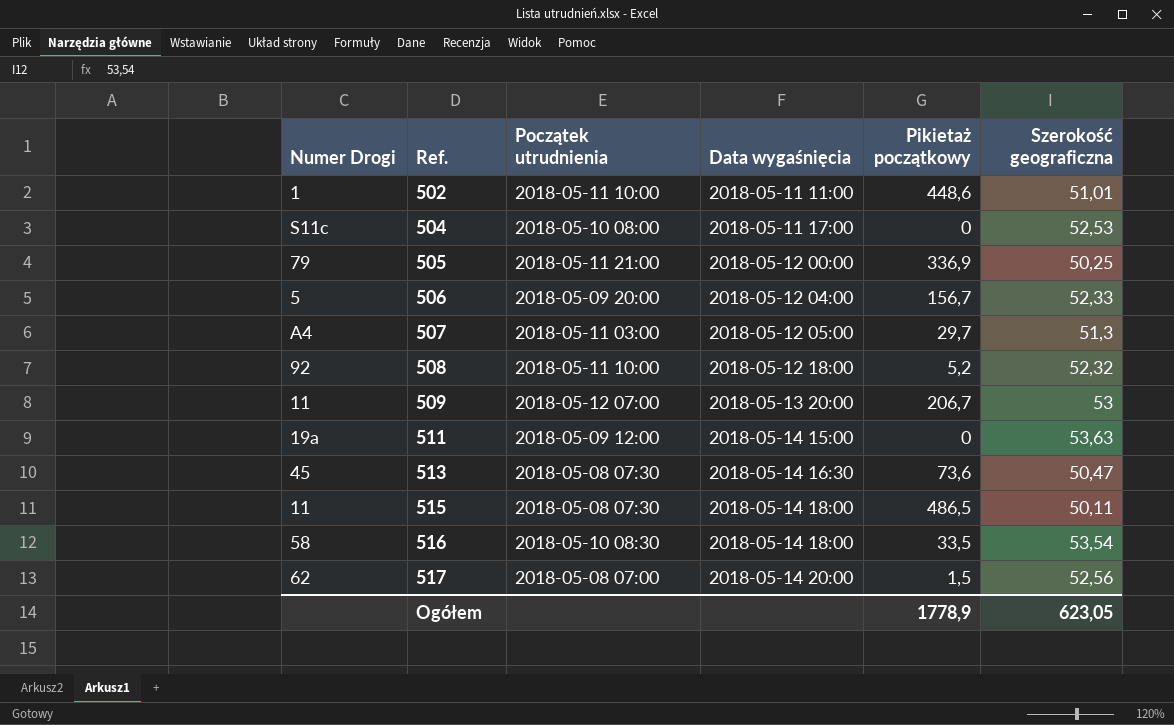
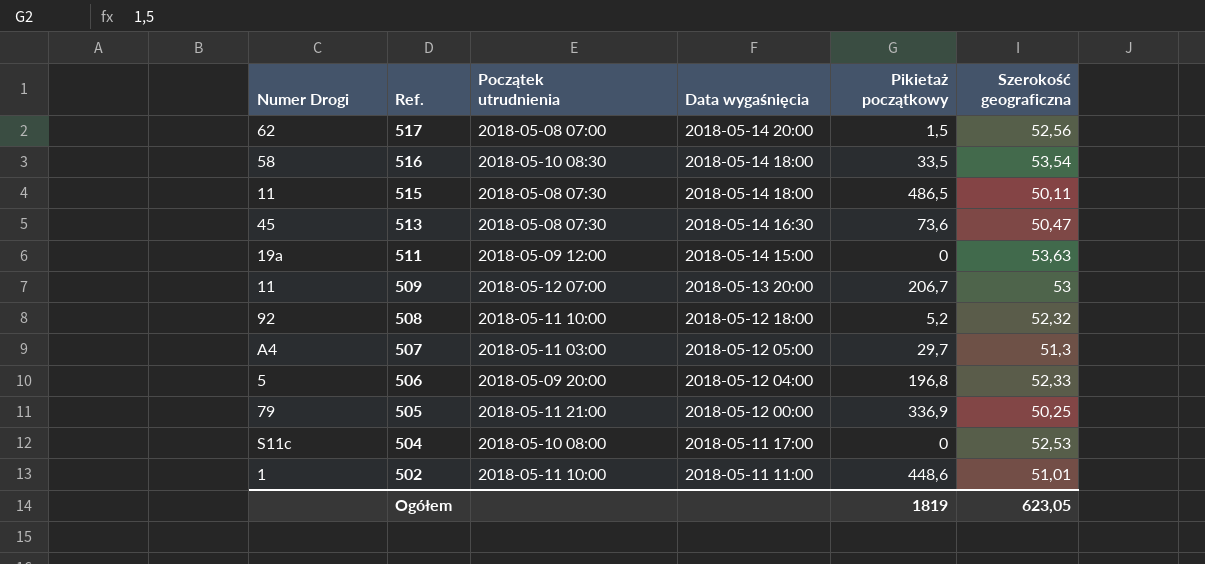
row order: Ref. ascending -> Ref. descending
506 | Pikietaż początkowy: 156,7 -> 196,8
Ogółem | Pikietaż początkowy: 1778,9 -> 1819

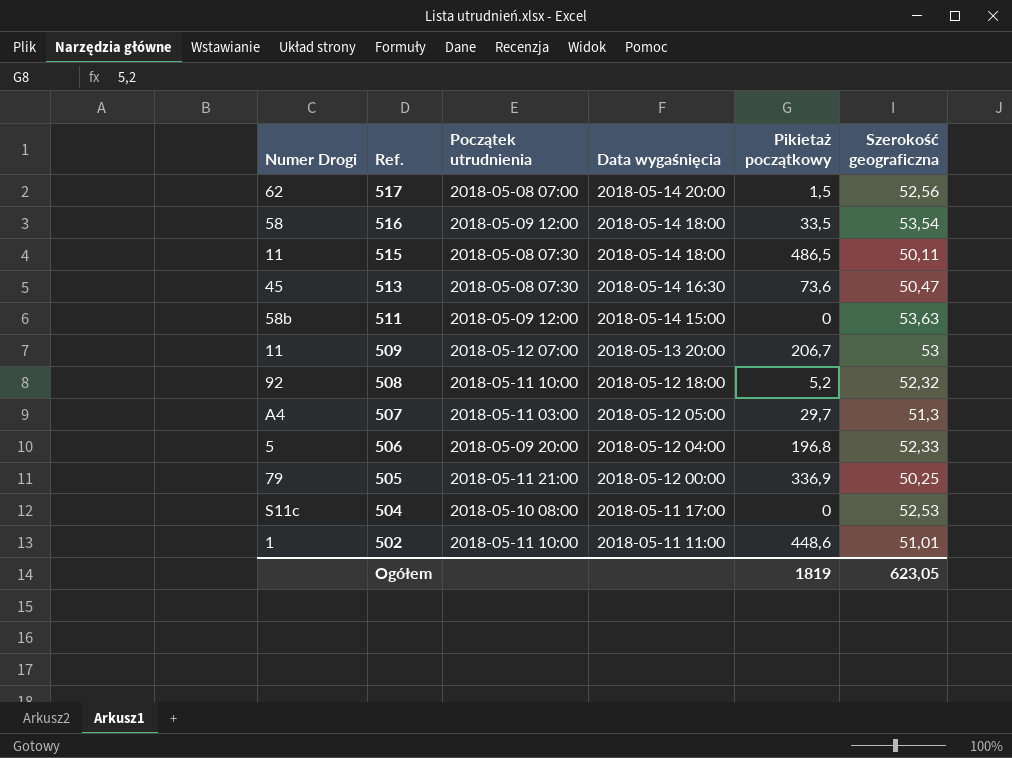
516 | Początek utrudnienia: 2018-05-10 08:30 -> 2018-05-09 12:00
511 | Numer Drogi: 19a -> 58b

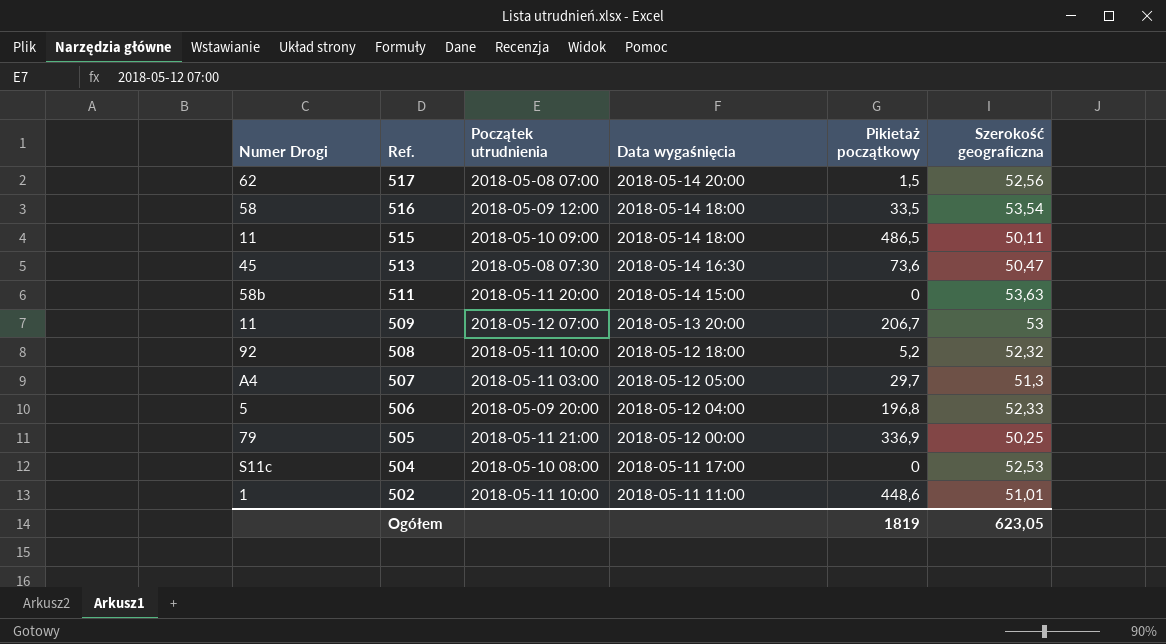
515 | Początek utrudnienia: 2018-05-08 07:30 -> 2018-05-10 09:00
511 | Początek utrudnienia: 2018-05-09 12:00 -> 2018-05-11 20:00

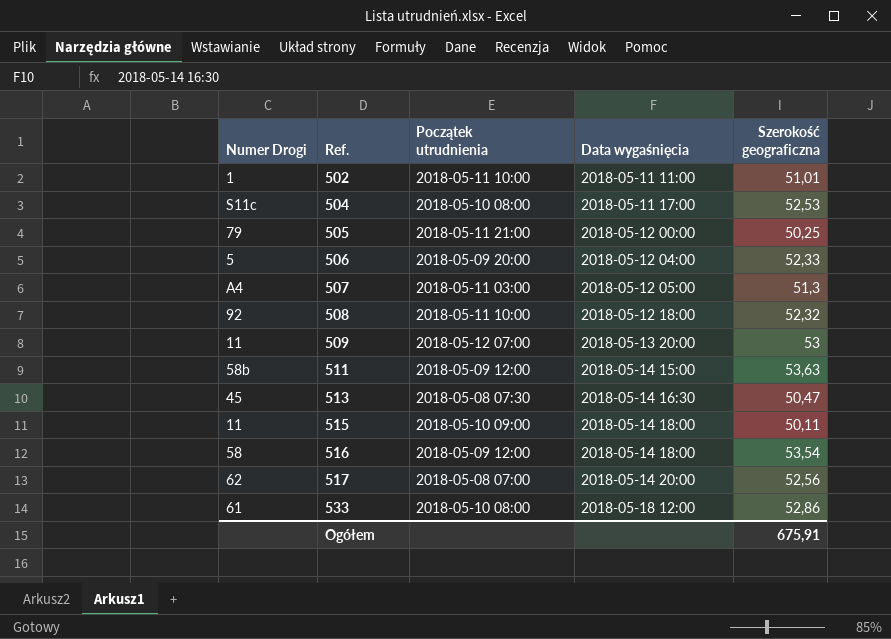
row order: Ref. descending -> Ref. ascending
column Pikietaż początkowy | position: 5 -> none
511 | Początek utrudnienia: 2018-05-11 20:00 -> 2018-05-09 12:00
row 533: none -> 61 | 2018-05-10 08:00 | 2018-05-18 12:00 | 52,86
Ogółem | Szerokość geograficzna: 623,05 -> 675,91

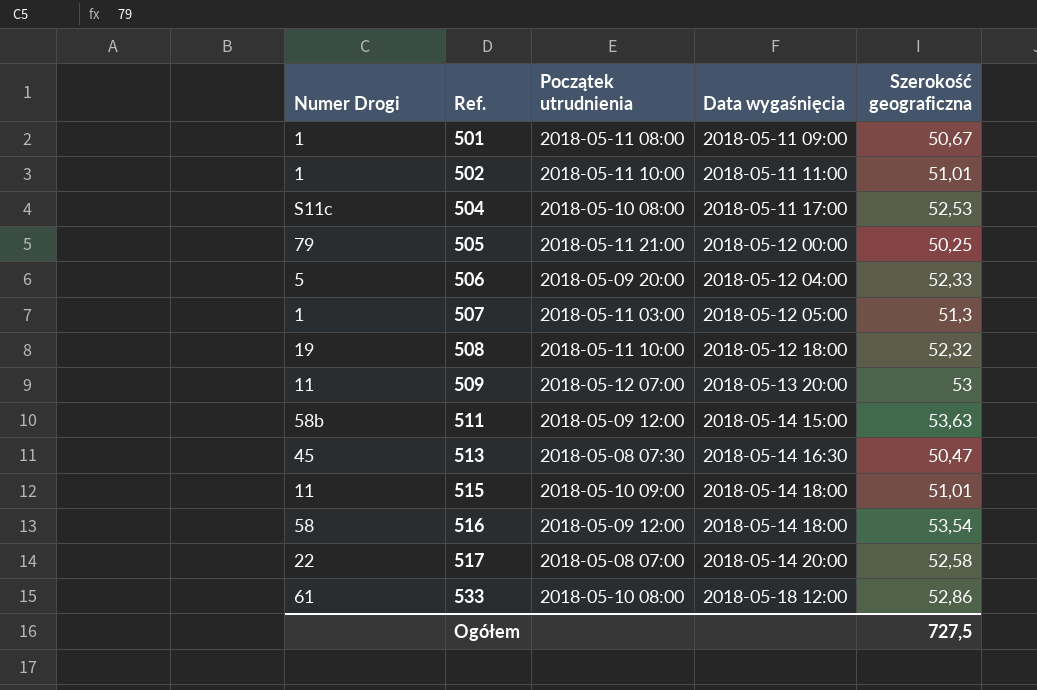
row 501: none -> 1 | 2018-05-11 08:00 | 2018-05-11 09:00 | 50,67
507 | Numer Drogi: A4 -> 1
508 | Numer Drogi: 92 -> 19
515 | Szerokość geograficzna: 50,11 -> 51,01
517 | Numer Drogi: 62 -> 22
517 | Szerokość geograficzna: 52,56 -> 52,58
Ogółem | Szerokość geograficzna: 675,91 -> 727,5

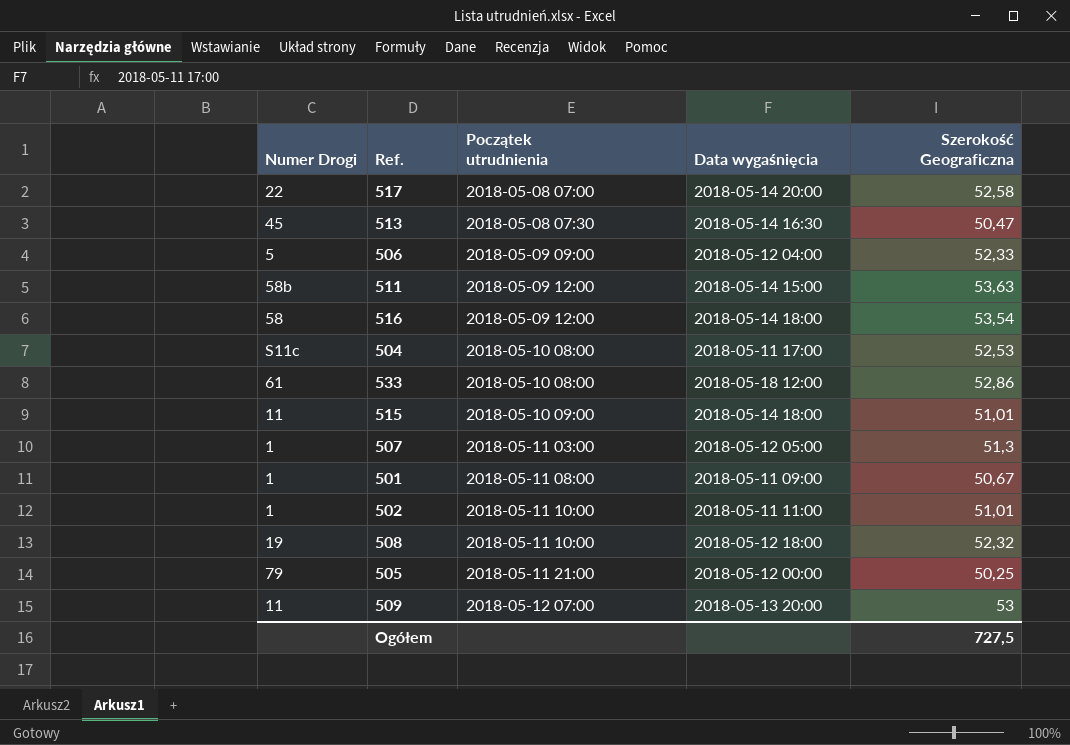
row order: Ref. ascending -> Początek utrudnienia ascending
column name: Szerokość geograficzna -> Szerokość Geograficzna
506 | Początek utrudnienia: 2018-05-09 20:00 -> 2018-05-09 09:00

